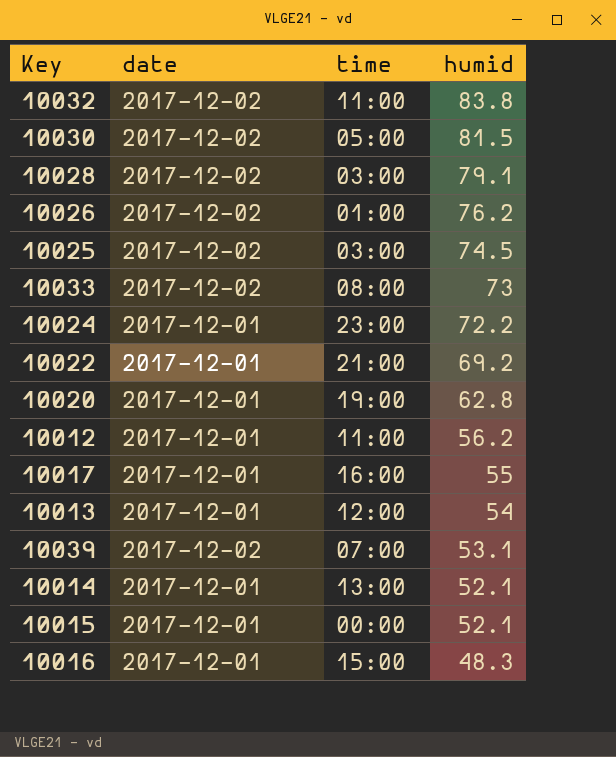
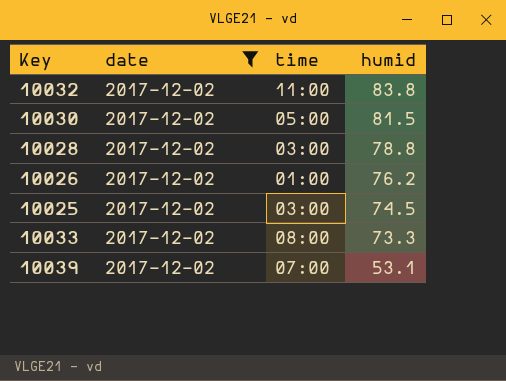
filter: none -> date = 2017-12-02
10028 | humid: 79.1 -> 78.8
10033 | humid: 73 -> 73.3

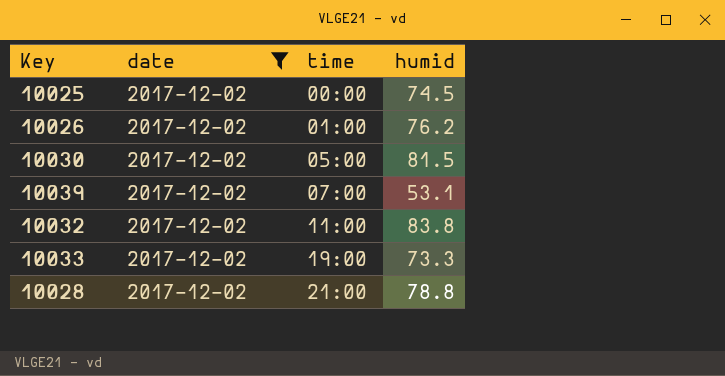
row order: humid descending -> time ascending
10025 | time: 03:00 -> 00:00
10033 | time: 08:00 -> 19:00
10028 | time: 03:00 -> 21:00

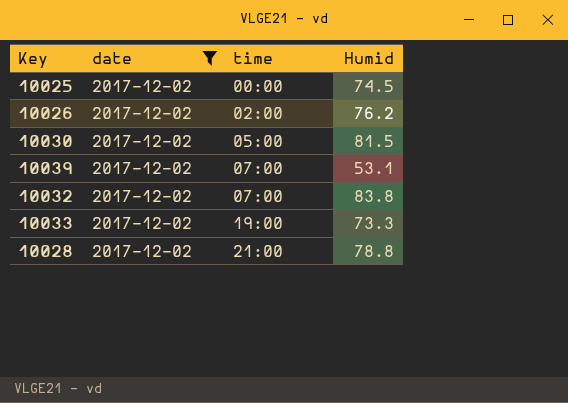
column name: humid -> Humid
10026 | time: 01:00 -> 02:00
10032 | time: 11:00 -> 07:00

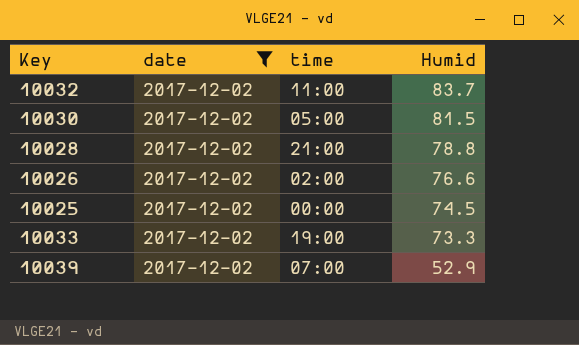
row order: time ascending -> Humid descending
10032 | time: 07:00 -> 11:00
10032 | Humid: 83.8 -> 83.7
10026 | Humid: 76.2 -> 76.6
10039 | Humid: 53.1 -> 52.9

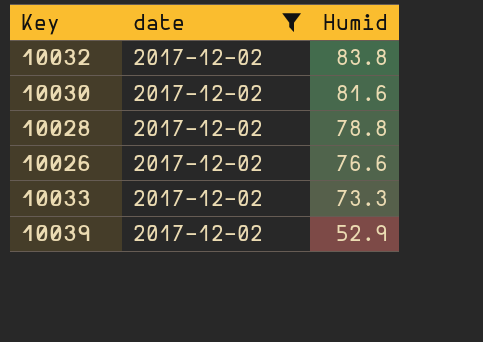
column time | position: 3 -> none
row 10025: 2017-12-02 | 00:00 | 74.5 -> none
10032 | Humid: 83.7 -> 83.8
10030 | Humid: 81.5 -> 81.6

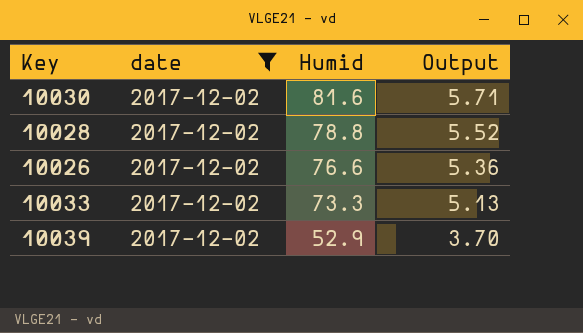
column Output | formula: none -> [Humid] * 0.07
row 10032: 2017-12-02 | 83.8 -> none

